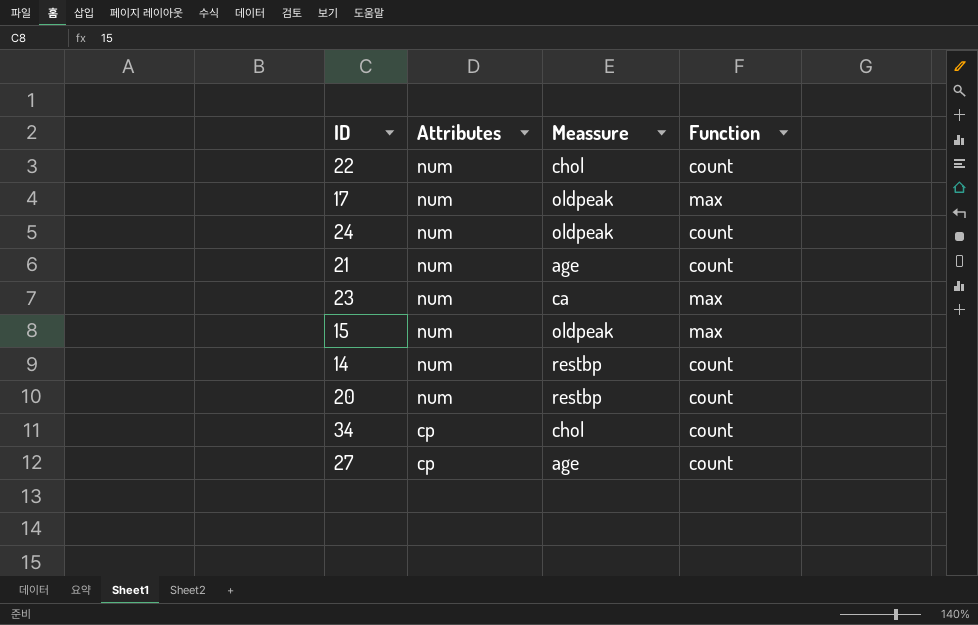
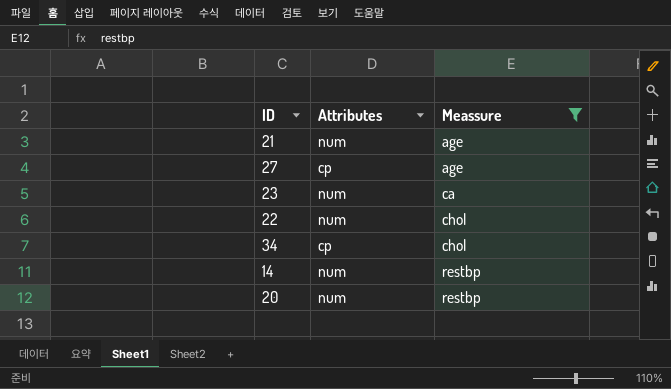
filter: none -> Meassure != oldpeak
row order: Attributes descending -> Meassure ascending
column Function | position: 4 -> none

